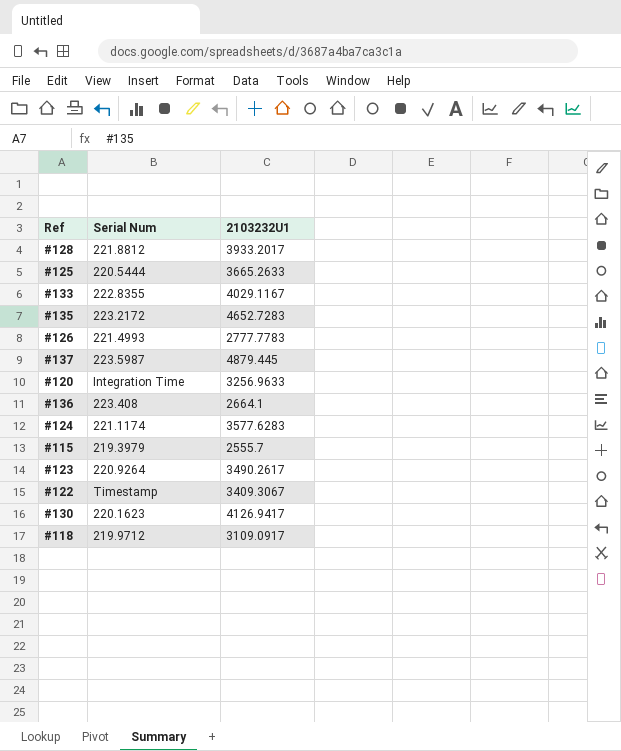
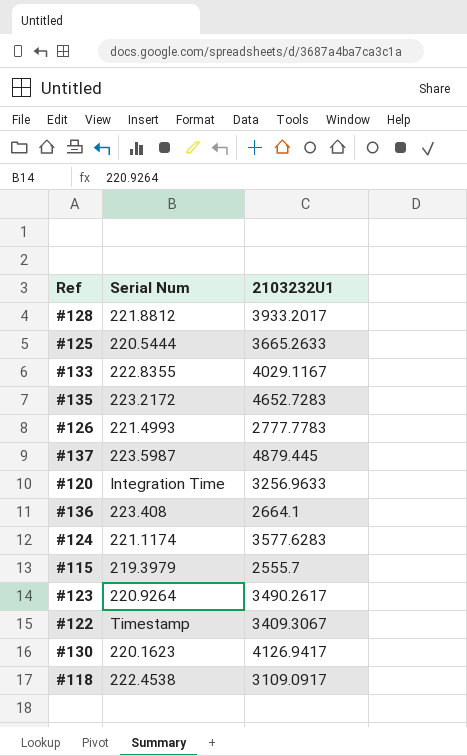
#118 | Serial Num: 219.9712 -> 222.4538

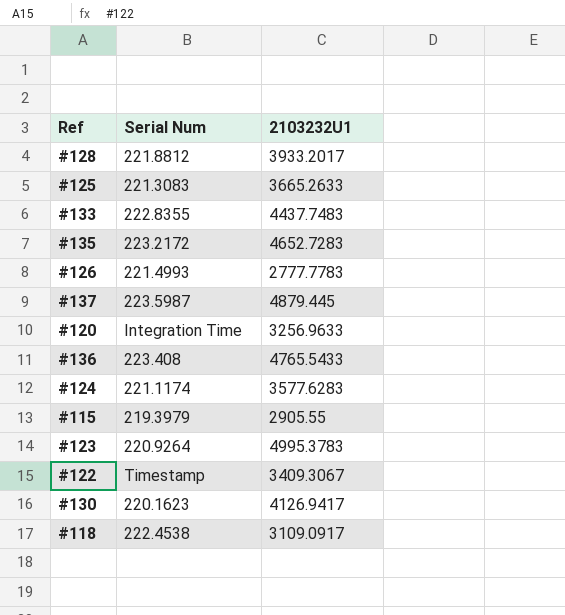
#125 | Serial Num: 220.5444 -> 221.3083
#133 | 2103232U1: 4029.1167 -> 4437.7483
#136 | 2103232U1: 2664.1 -> 4765.5433
#115 | 2103232U1: 2555.7 -> 2905.55
#123 | 2103232U1: 3490.2617 -> 4995.3783

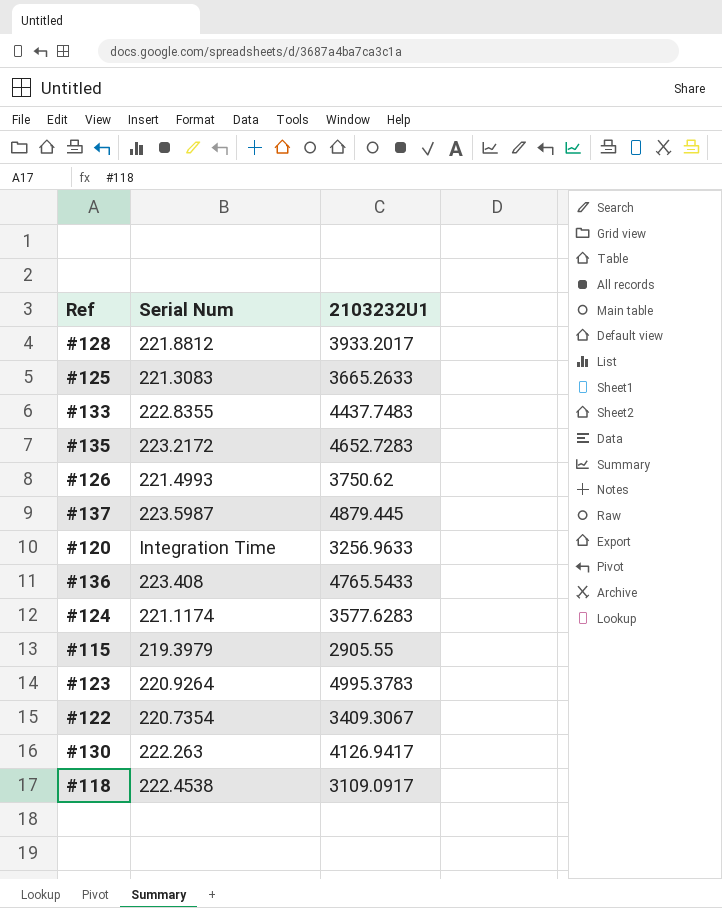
#126 | 2103232U1: 2777.7783 -> 3750.62
#122 | Serial Num: Timestamp -> 220.7354
#130 | Serial Num: 220.1623 -> 222.263

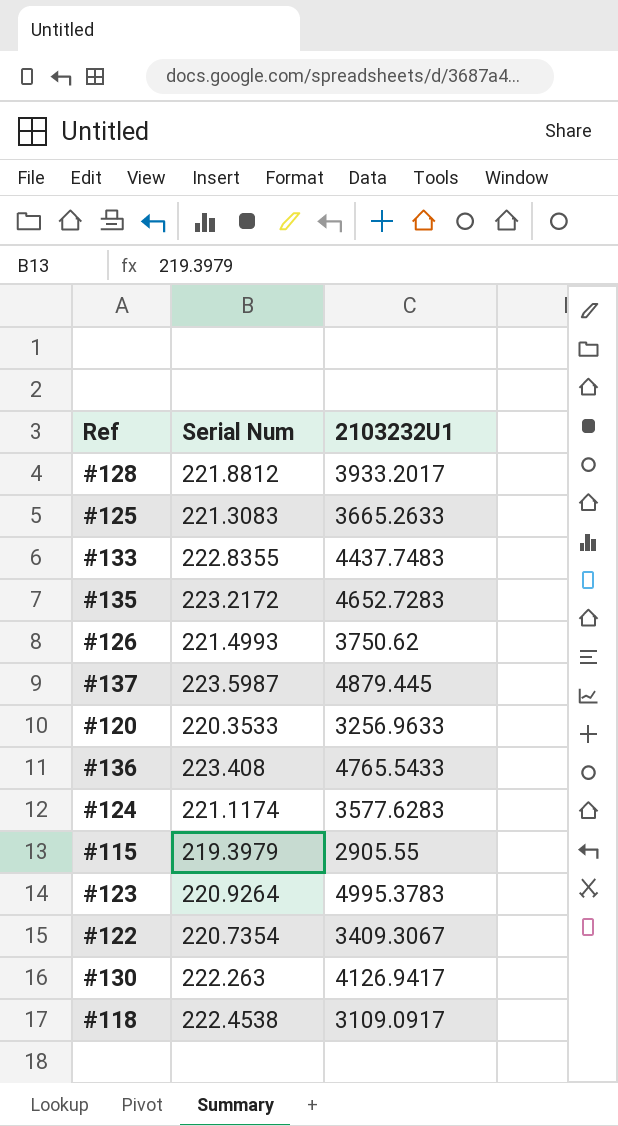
#120 | Serial Num: Integration Time -> 220.3533

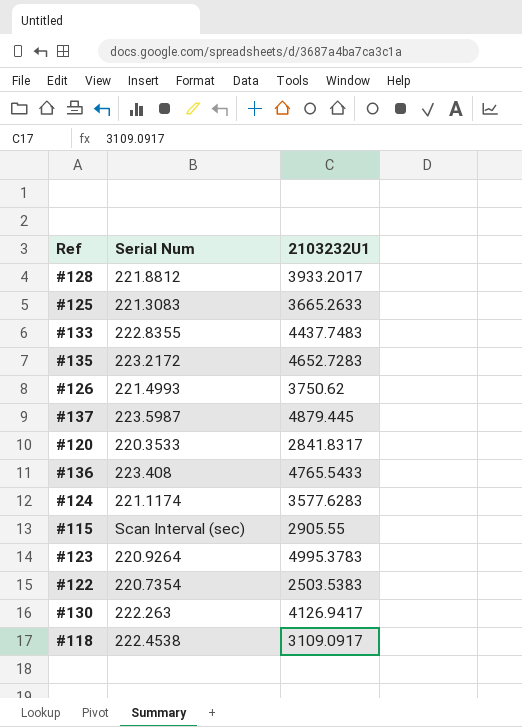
#120 | 2103232U1: 3256.9633 -> 2841.8317
#115 | Serial Num: 219.3979 -> Scan Interval (sec)
#122 | 2103232U1: 3409.3067 -> 2503.5383

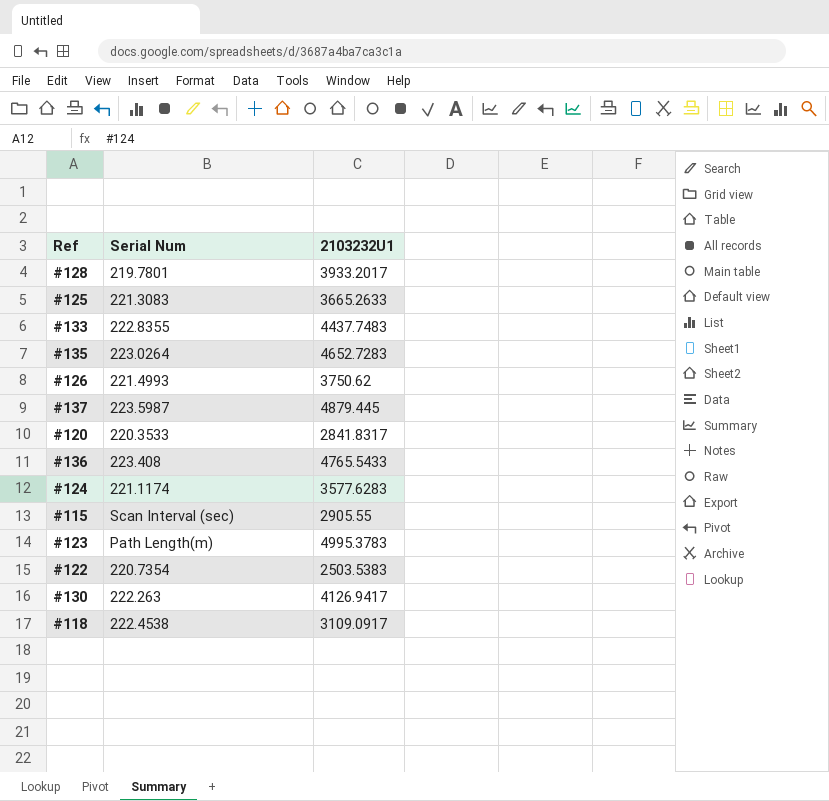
#128 | Serial Num: 221.8812 -> 219.7801
#135 | Serial Num: 223.2172 -> 223.0264
#123 | Serial Num: 220.9264 -> Path Length(m)

